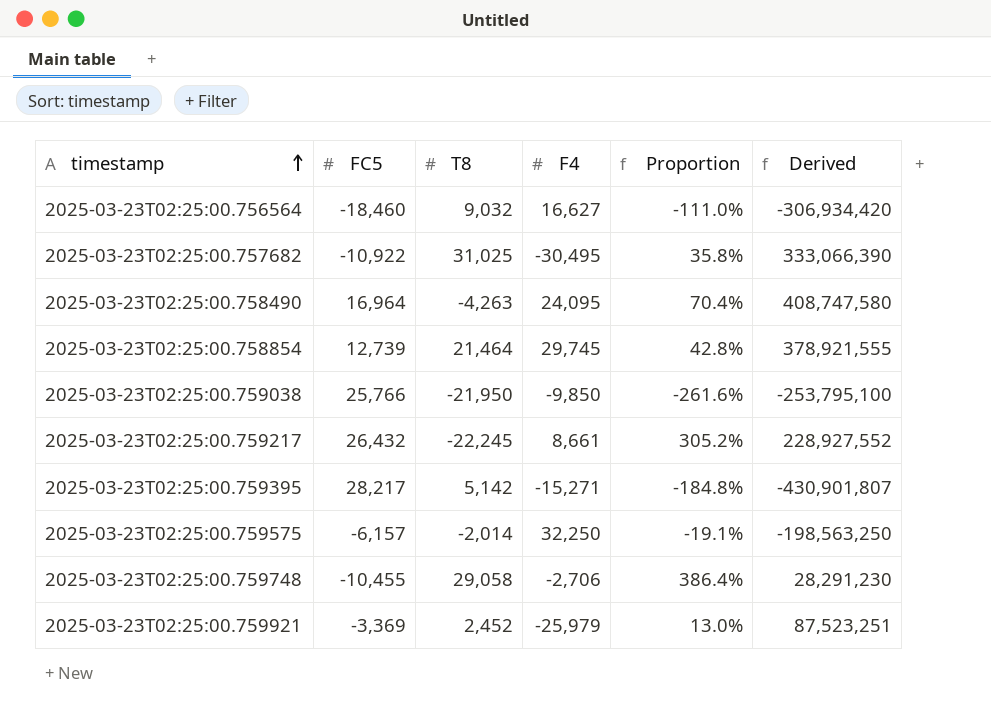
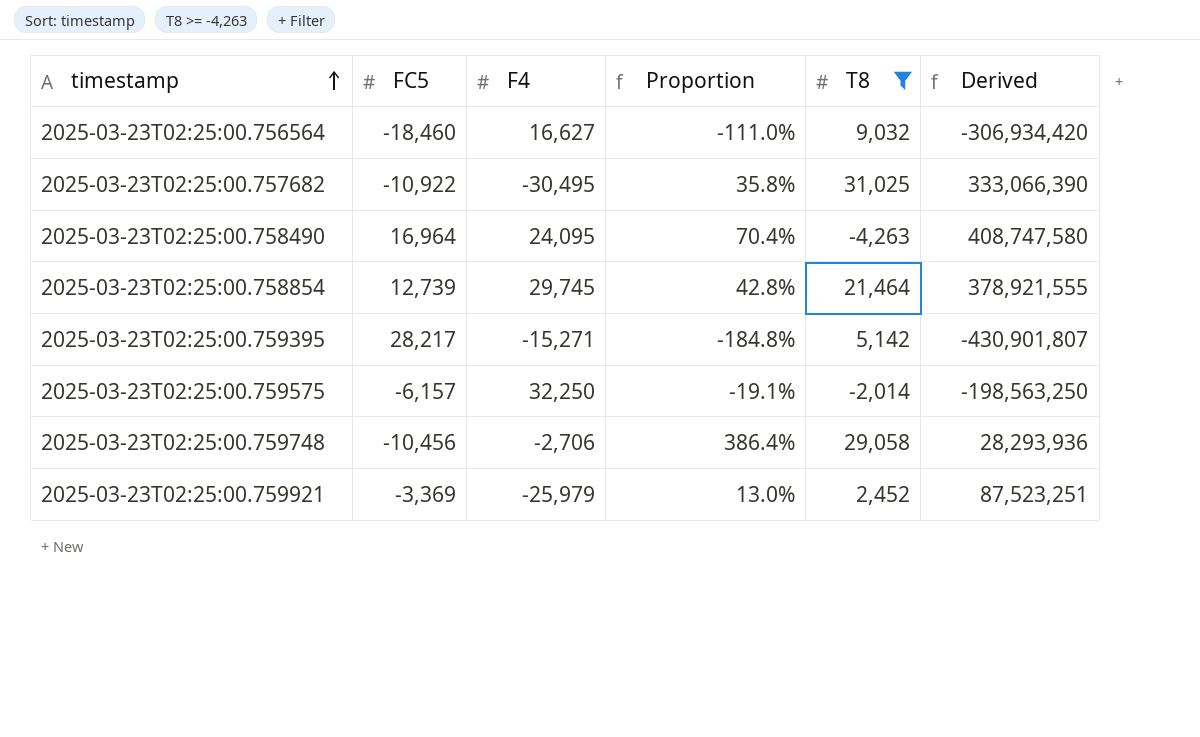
filter: none -> T8 >= -4,263
column T8 | position: 3 -> 5
2025-03-23T02:25:00.759748 | FC5: -10,455 -> -10,456
2025-03-23T02:25:00.759748 | Derived: 28,291,230 -> 28,293,936

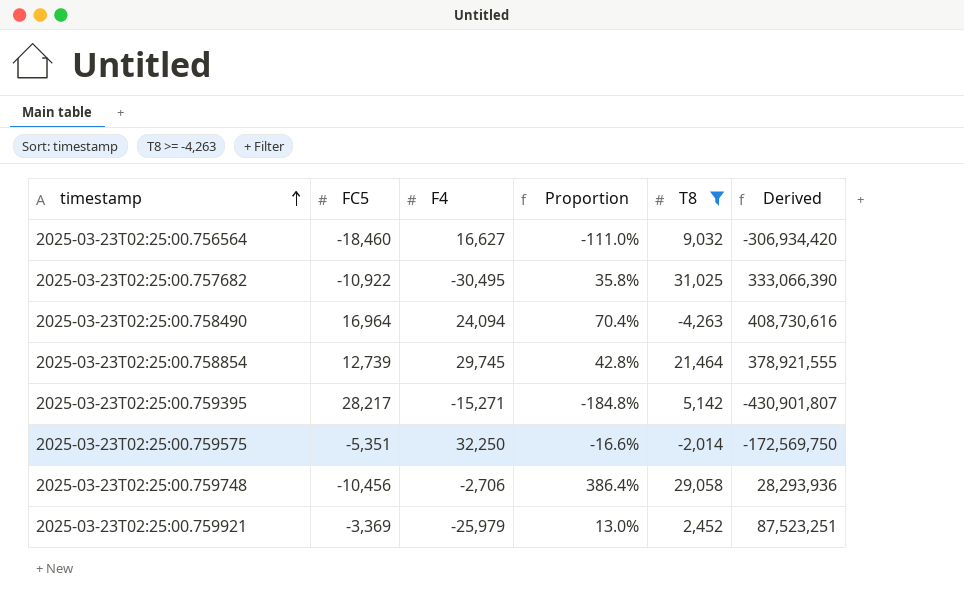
2025-03-23T02:25:00.758490 | F4: 24,095 -> 24,094
2025-03-23T02:25:00.758490 | Derived: 408,747,580 -> 408,730,616
2025-03-23T02:25:00.759575 | FC5: -6,157 -> -5,351
2025-03-23T02:25:00.759575 | Proportion: -19.1% -> -16.6%
2025-03-23T02:25:00.759575 | Derived: -198,563,250 -> -172,569,750

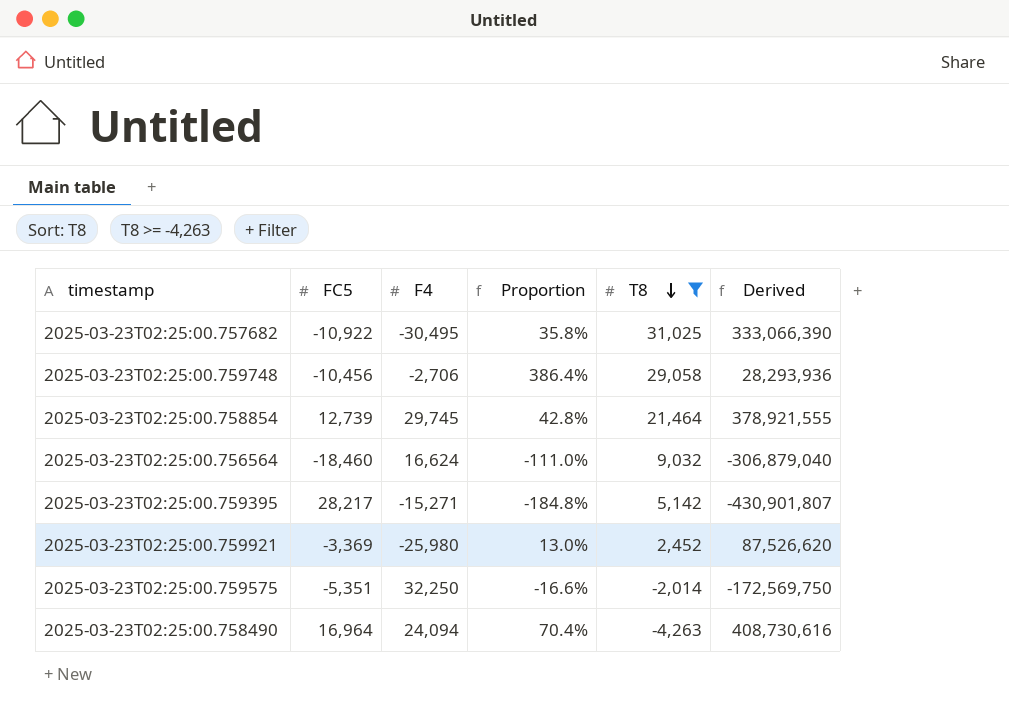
row order: timestamp ascending -> T8 descending
2025-03-23T02:25:00.756564 | F4: 16,627 -> 16,624
2025-03-23T02:25:00.756564 | Derived: -306,934,420 -> -306,879,040
2025-03-23T02:25:00.759921 | F4: -25,979 -> -25,980
2025-03-23T02:25:00.759921 | Derived: 87,523,251 -> 87,526,620

